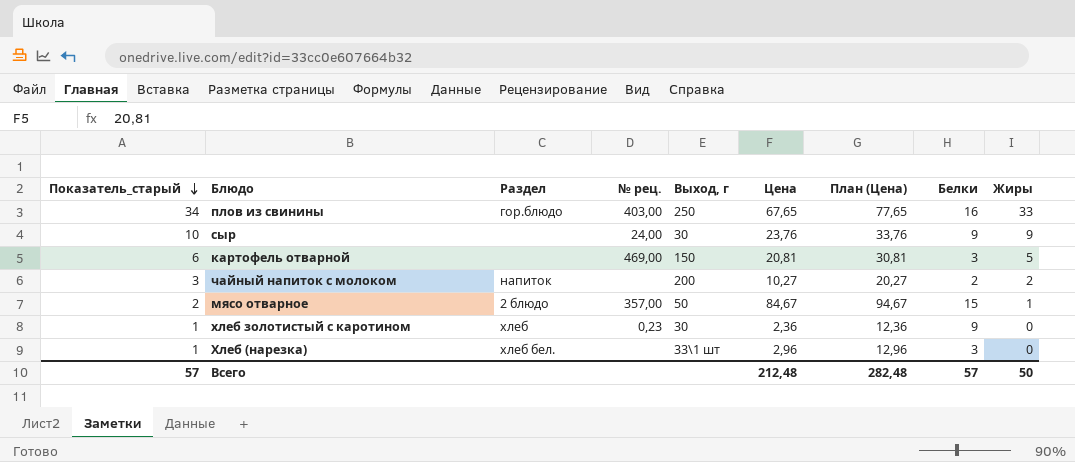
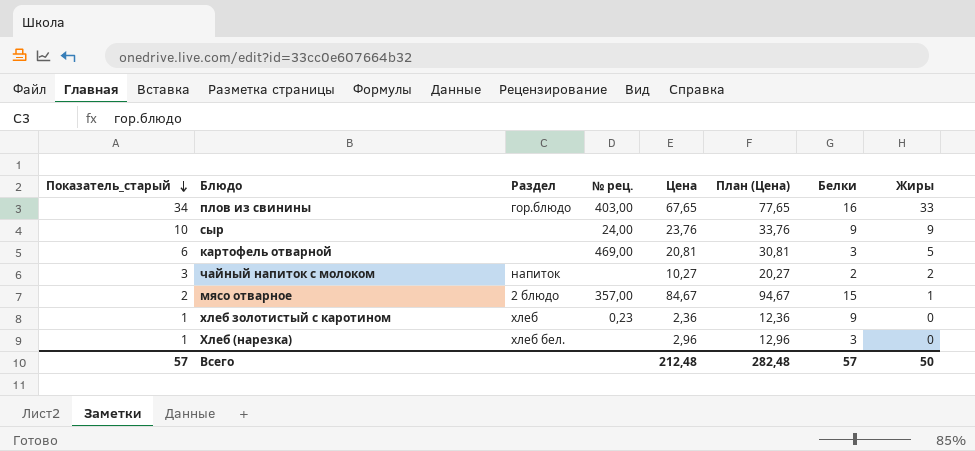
column Выход, г | position: 5 -> none

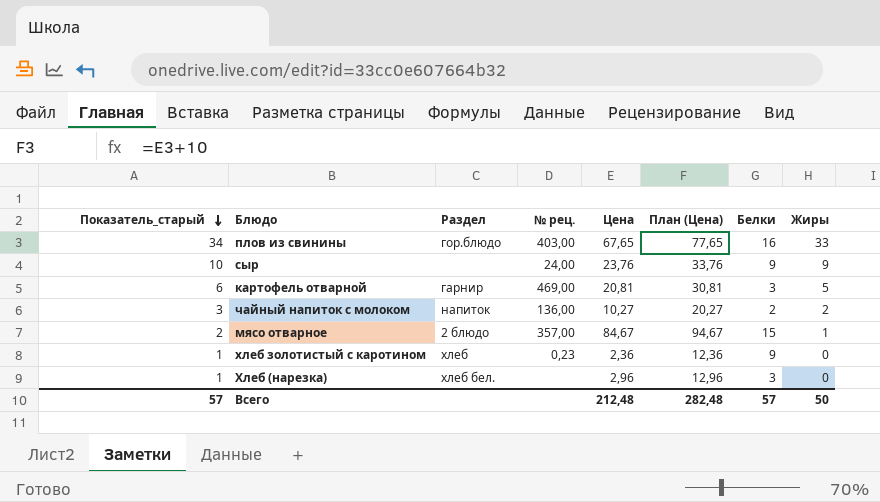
картофель отварной | Раздел: none -> гарнир
чайный напиток с молоком | № рец.: none -> 136,00

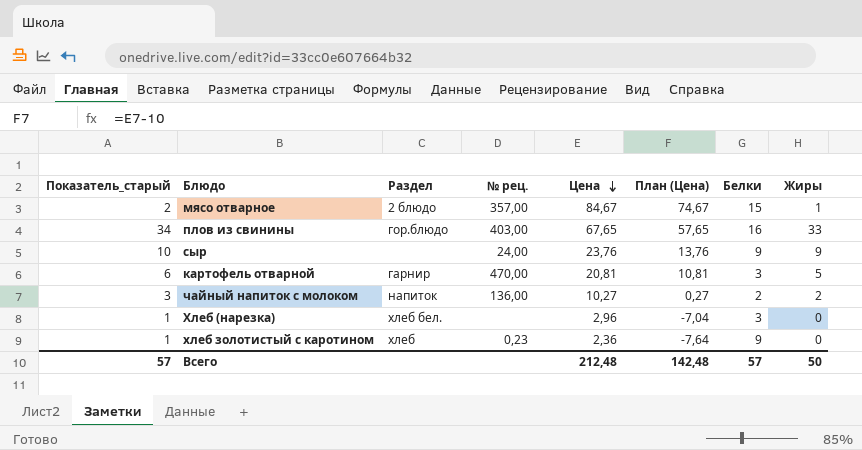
row order: Показатель_старый descending -> Цена descending
column План (Цена) | formula: [Цена] + 10 -> [Цена] - 10
картофель отварной | № рец.: 469,00 -> 470,00
Всего | План (Цена): 282,48 -> 142,48

